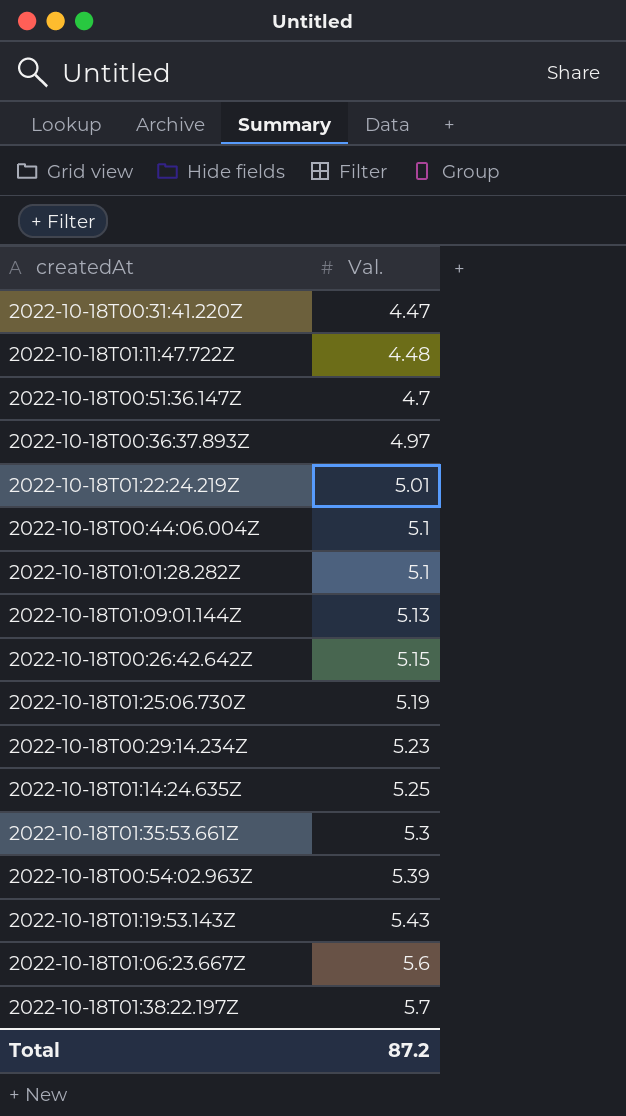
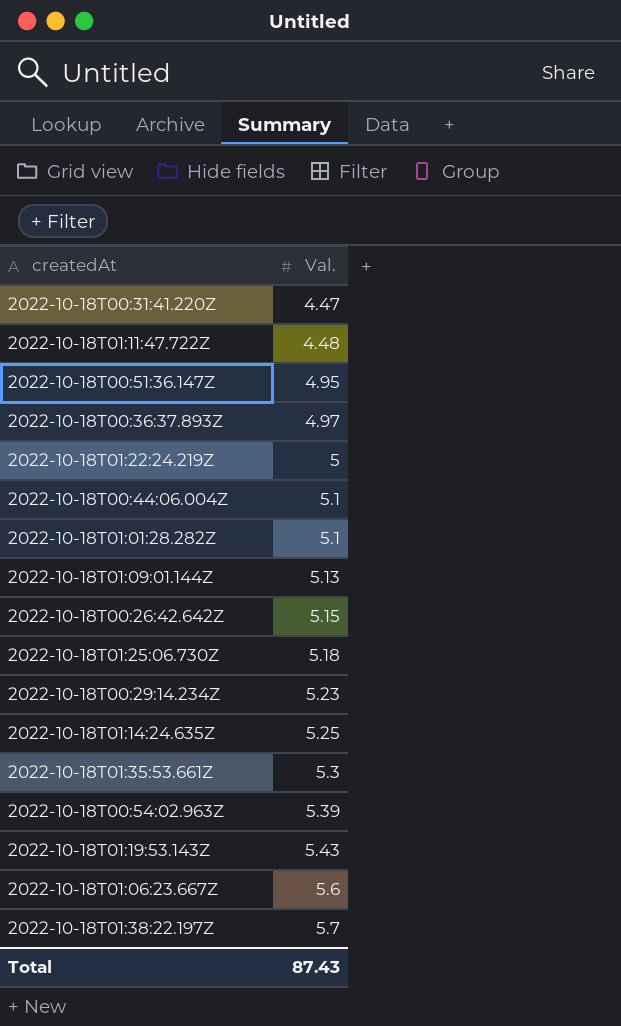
2022-10-18T00:51:36.147Z | Val.: 4.7 -> 4.95
2022-10-18T01:22:24.219Z | Val.: 5.01 -> 5
2022-10-18T01:25:06.730Z | Val.: 5.19 -> 5.18
Total | Val.: 87.2 -> 87.43

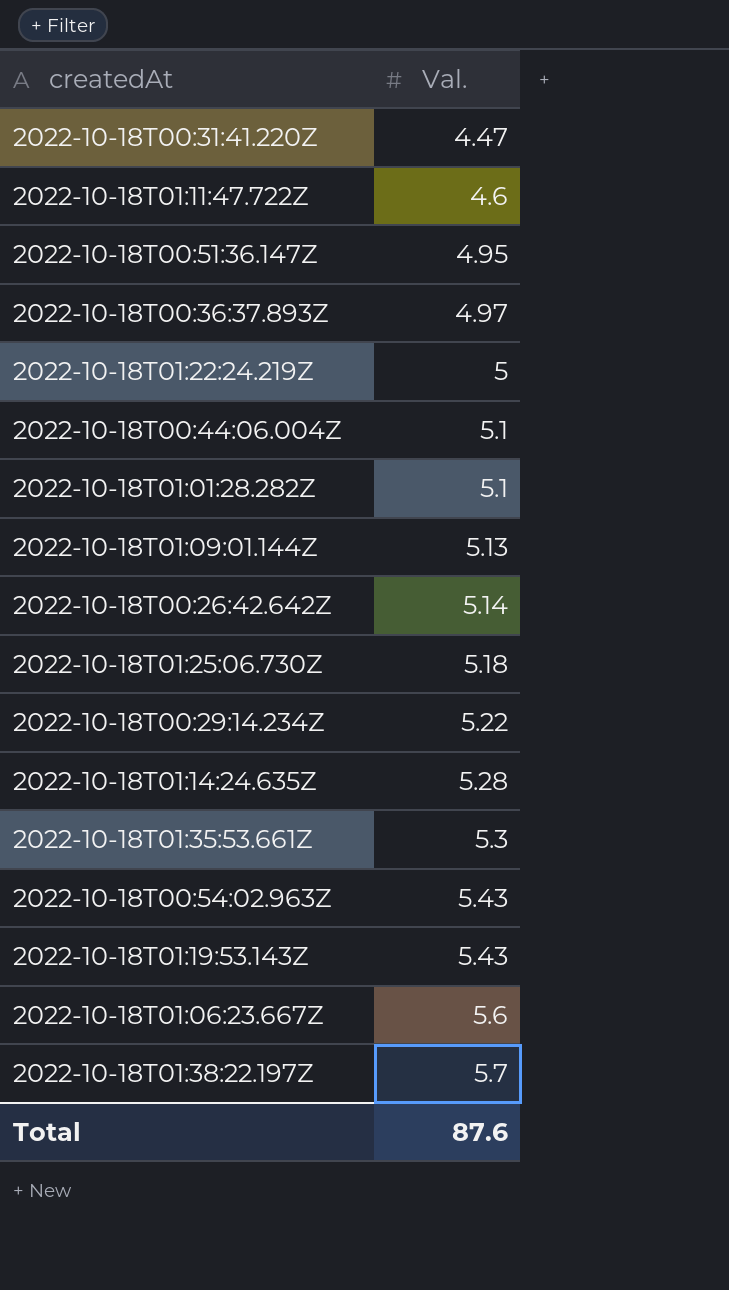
2022-10-18T01:11:47.722Z | Val.: 4.48 -> 4.6
2022-10-18T00:26:42.642Z | Val.: 5.15 -> 5.14
2022-10-18T00:29:14.234Z | Val.: 5.23 -> 5.22
2022-10-18T01:14:24.635Z | Val.: 5.25 -> 5.28
2022-10-18T00:54:02.963Z | Val.: 5.39 -> 5.43
Total | Val.: 87.43 -> 87.6

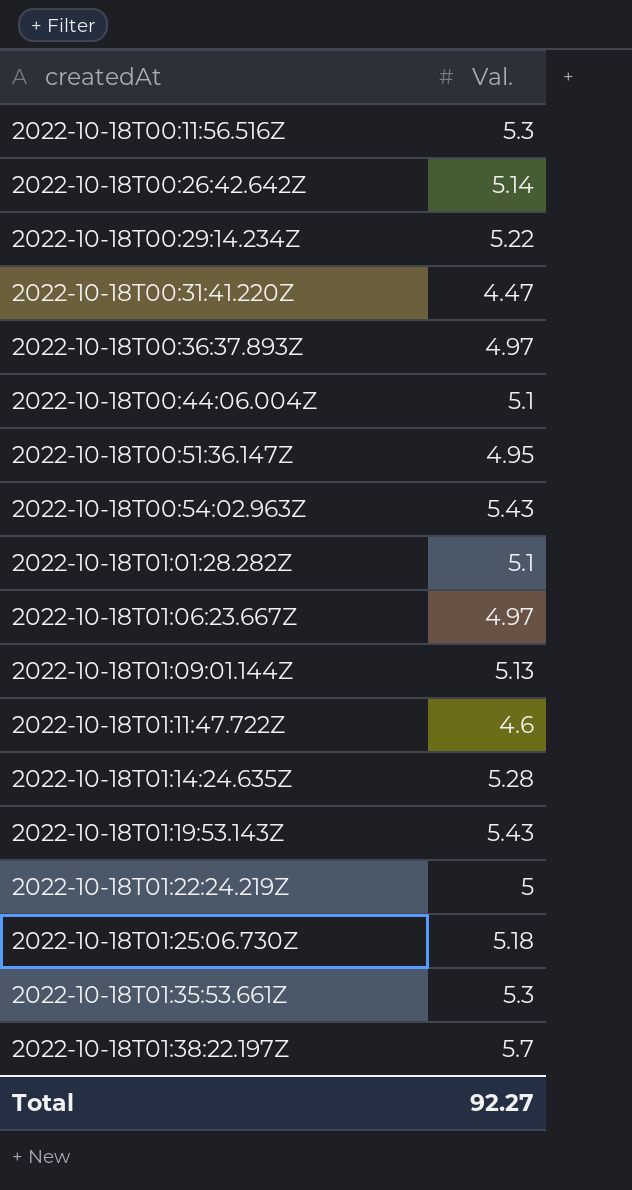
row order: Val. ascending -> createdAt ascending
row 2022-10-18T00:11:56.516Z: none -> 5.3
2022-10-18T01:06:23.667Z | Val.: 5.6 -> 4.97
Total | Val.: 87.6 -> 92.27

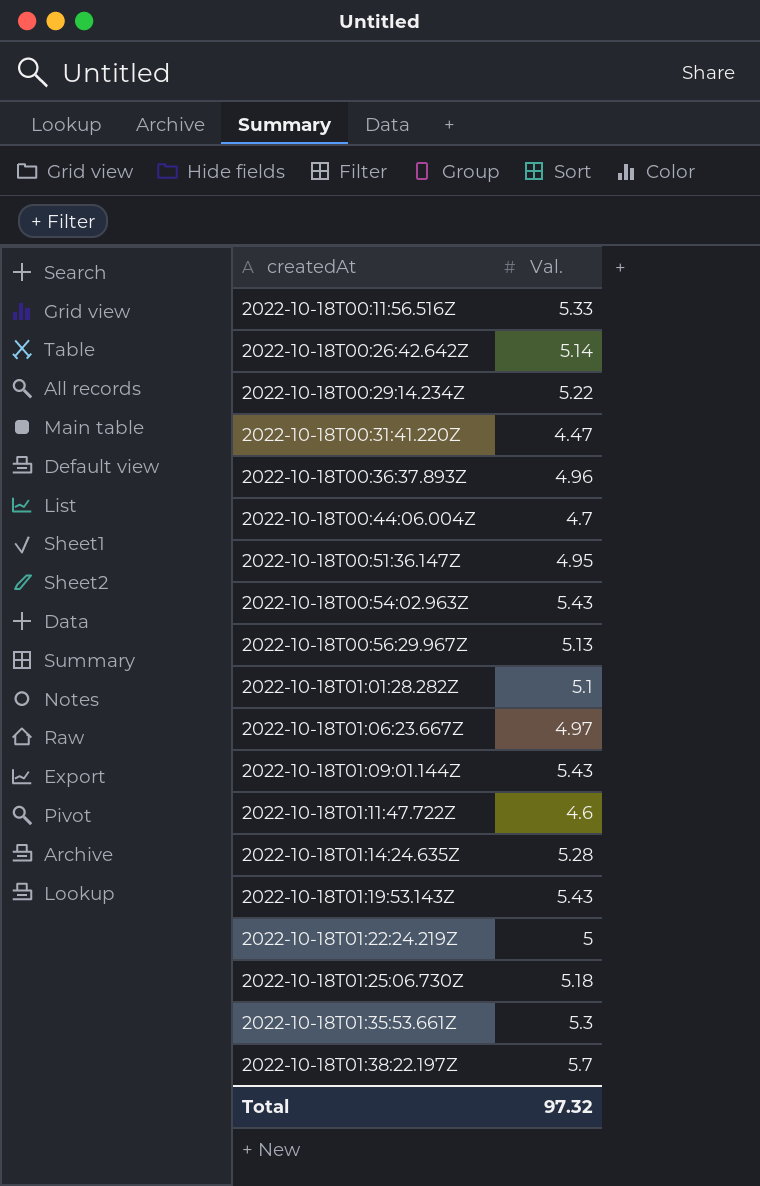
2022-10-18T00:11:56.516Z | Val.: 5.3 -> 5.33
2022-10-18T00:36:37.893Z | Val.: 4.97 -> 4.96
2022-10-18T00:44:06.004Z | Val.: 5.1 -> 4.7
row 2022-10-18T00:56:29.967Z: none -> 5.13
2022-10-18T01:09:01.144Z | Val.: 5.13 -> 5.43
Total | Val.: 92.27 -> 97.32

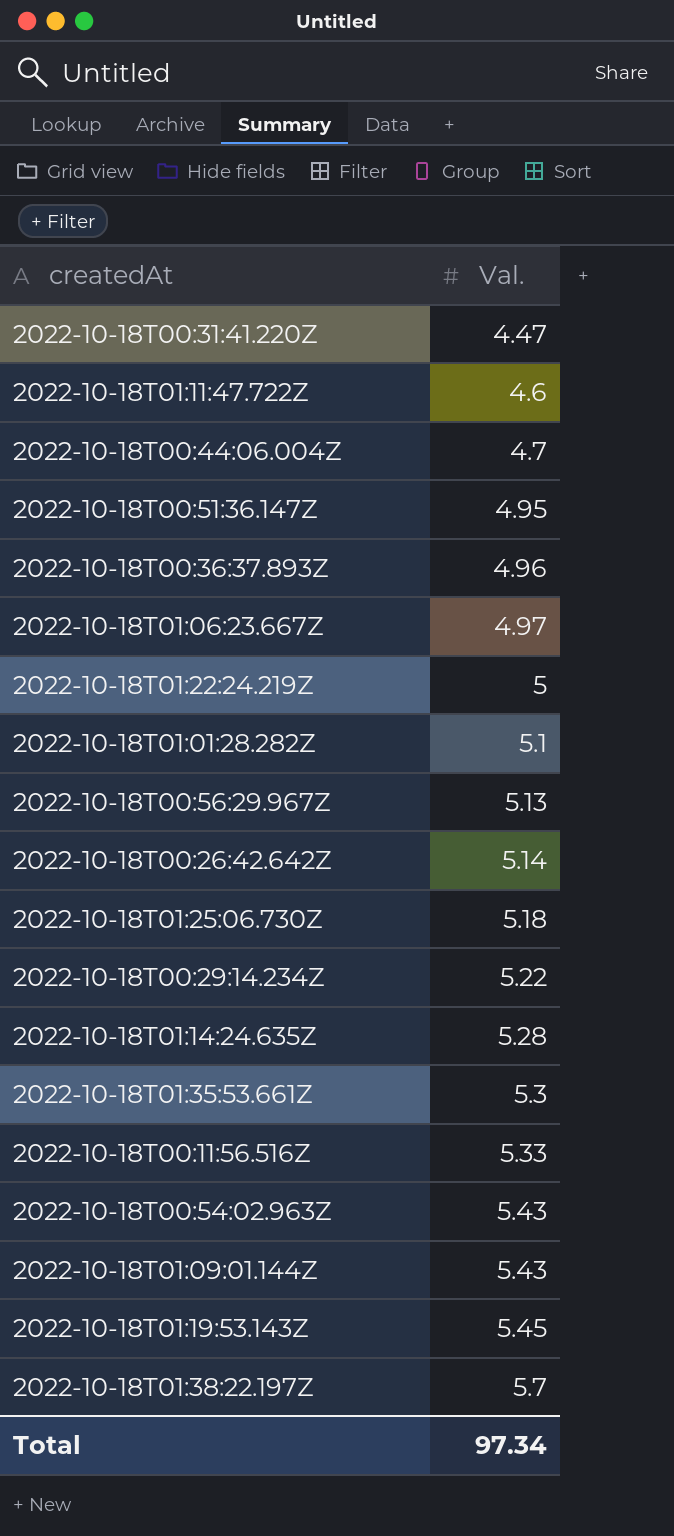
row order: createdAt ascending -> Val. ascending
2022-10-18T01:19:53.143Z | Val.: 5.43 -> 5.45
Total | Val.: 97.32 -> 97.34

